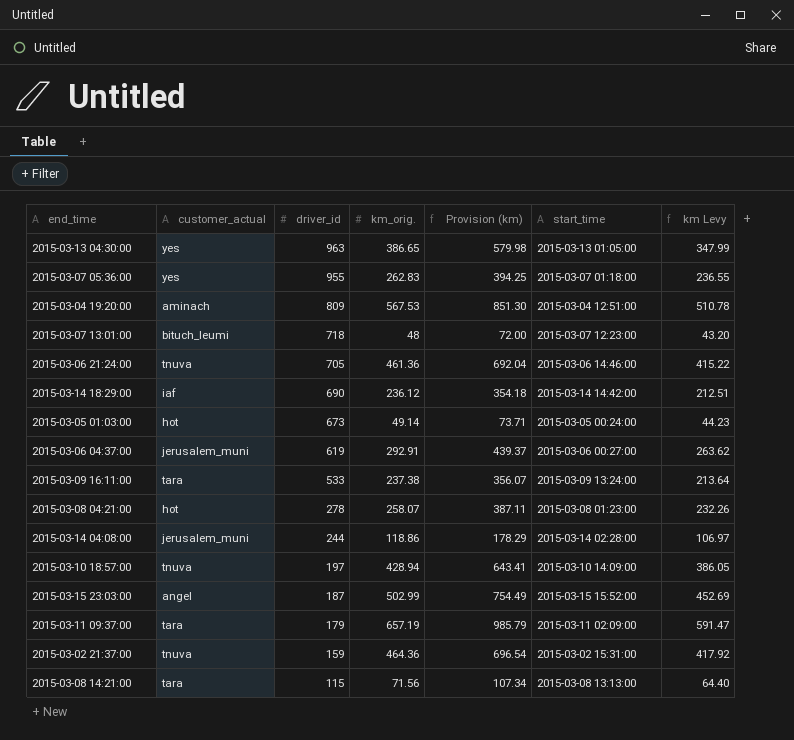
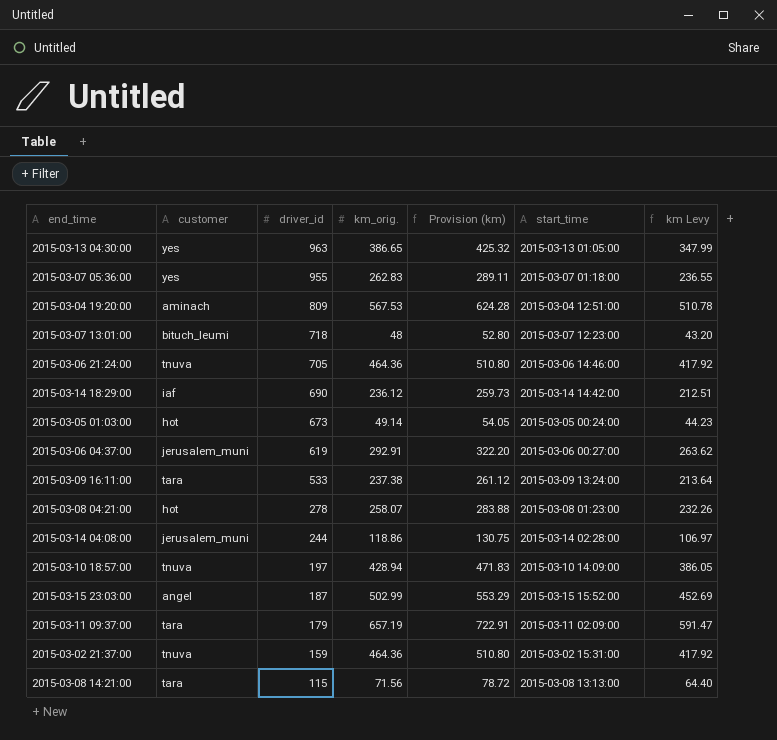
column name: customer_actual -> customer
column Provision (km) | formula: [km_orig.] * 1.5 -> [km_orig.] * 1.1
2015-03-06 21:24:00 | km_orig.: 461.36 -> 464.36
2015-03-06 21:24:00 | km Levy: 415.22 -> 417.92

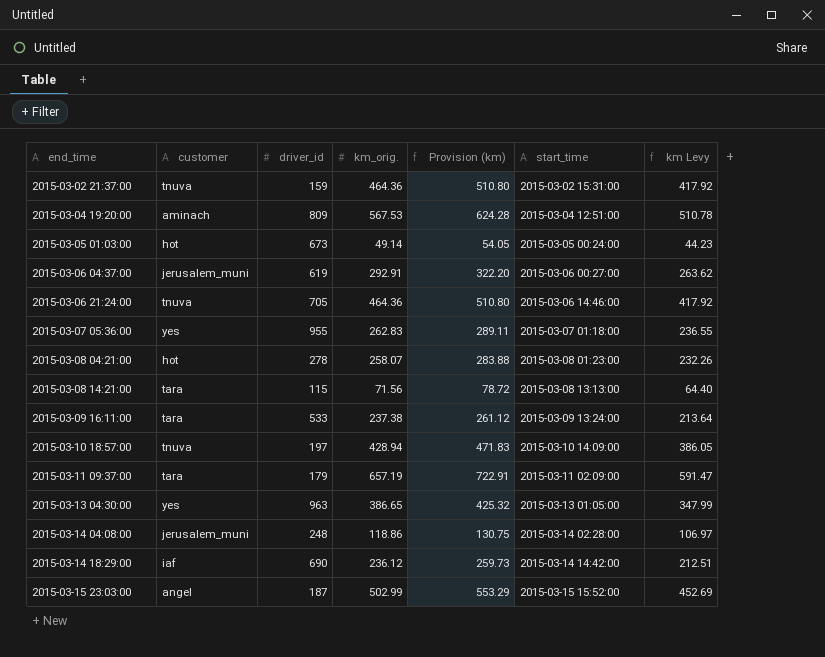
row order: driver_id descending -> end_time ascending
row 2015-03-07 13:01:00: bituch_leumi | 718 | 48 | 52.80 | 2015-03-07 12:23:00 | 43.20 -> none
2015-03-14 04:08:00 | driver_id: 244 -> 248

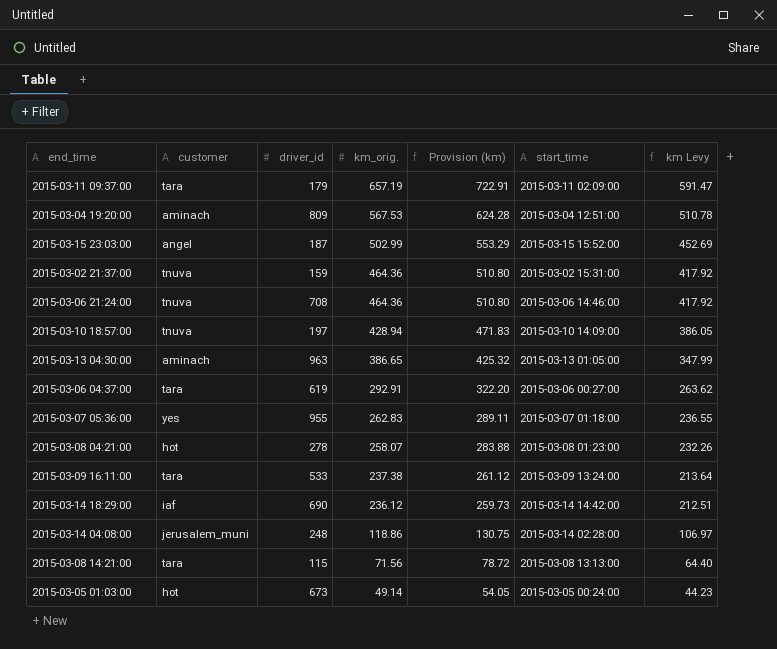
row order: end_time ascending -> km_orig. descending
2015-03-06 21:24:00 | driver_id: 705 -> 708
2015-03-13 04:30:00 | customer: yes -> aminach
2015-03-06 04:37:00 | customer: jerusalem_muni -> tara

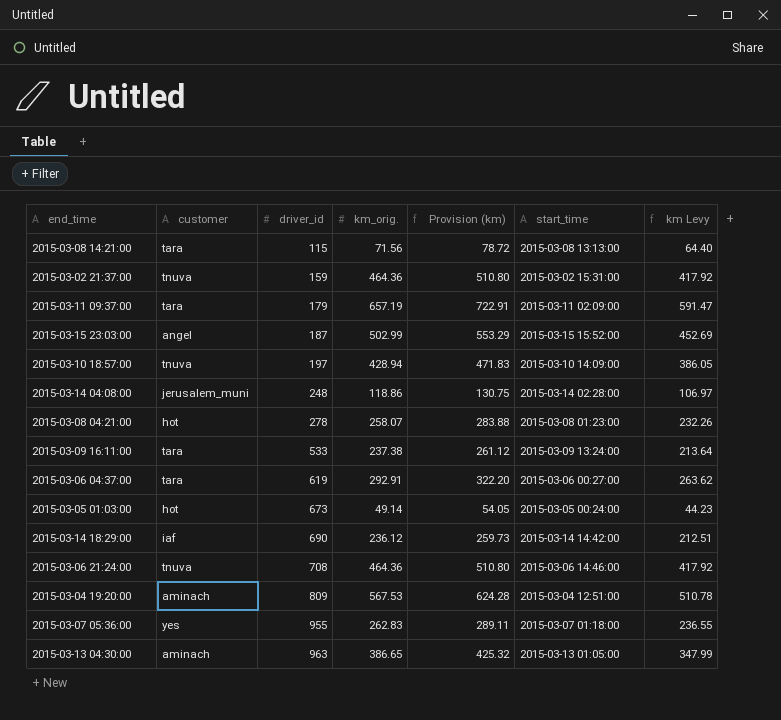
row order: km_orig. descending -> driver_id ascending

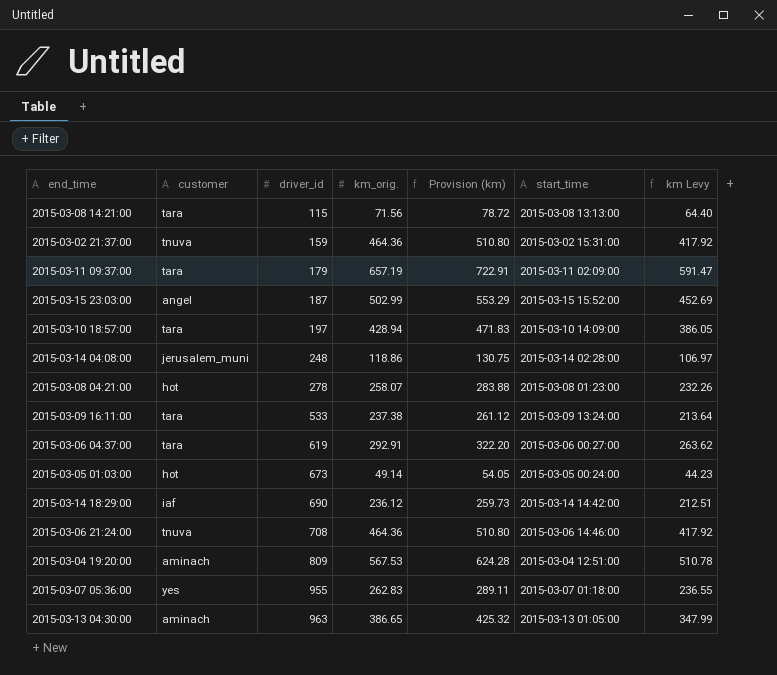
2015-03-10 18:57:00 | customer: tnuva -> tara

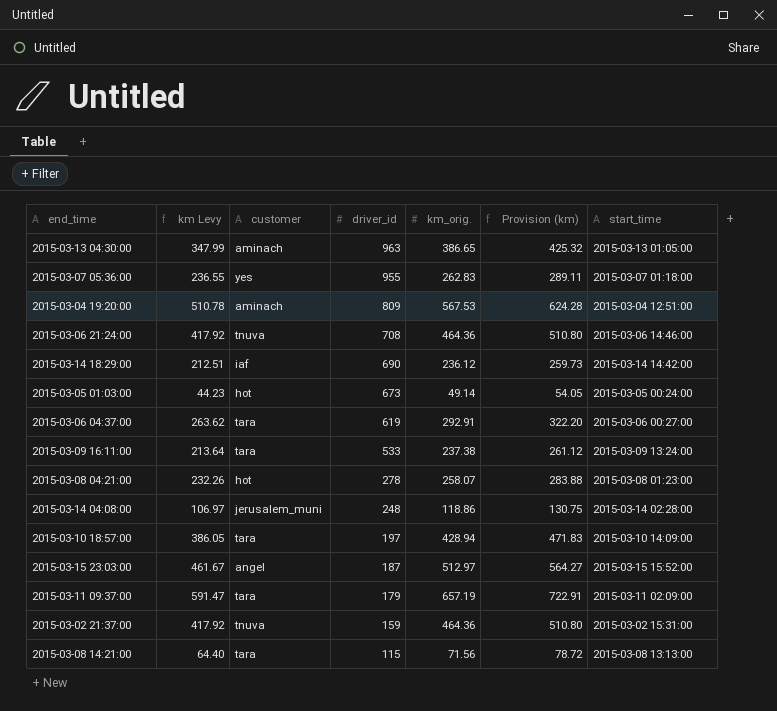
row order: driver_id ascending -> driver_id descending
column km Levy | position: 7 -> 2
2015-03-15 23:03:00 | km Levy: 452.69 -> 461.67
2015-03-15 23:03:00 | km_orig.: 502.99 -> 512.97
2015-03-15 23:03:00 | Provision (km): 553.29 -> 564.27

